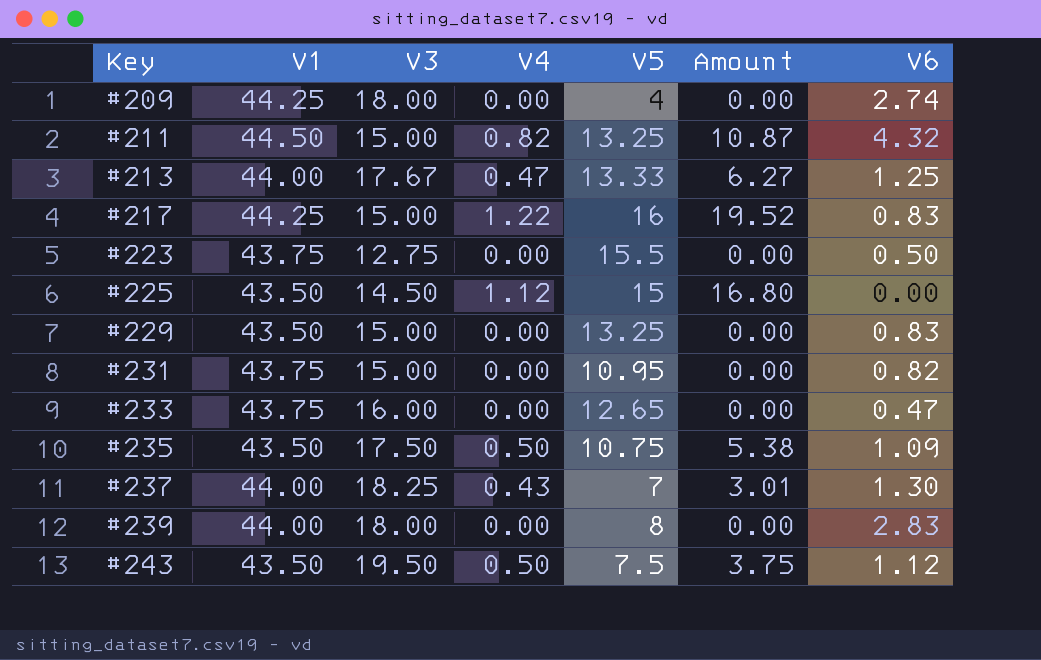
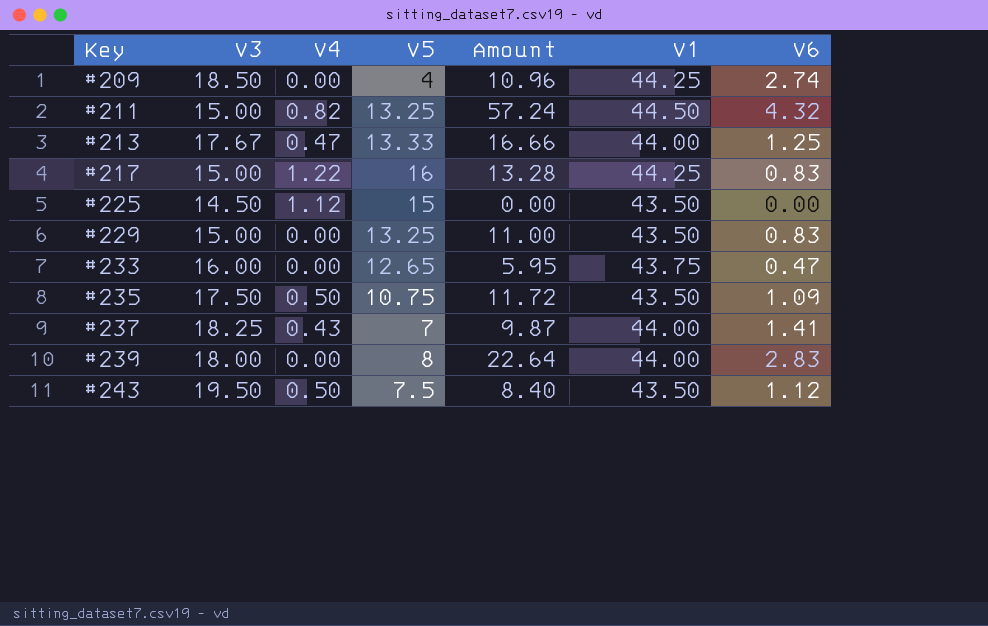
column Amount | formula: [V4] * [V5] -> [V5] * [V6]
column V1 | position: 2 -> 6
row #223: 43.75 | 12.75 | 0.00 | 15.5 | 0.00 | 0.50 -> none
row #231: 43.75 | 15.00 | 0.00 | 10.95 | 0.00 | 0.82 -> none
#209 | V3: 18.00 -> 18.50
#237 | V6: 1.30 -> 1.41

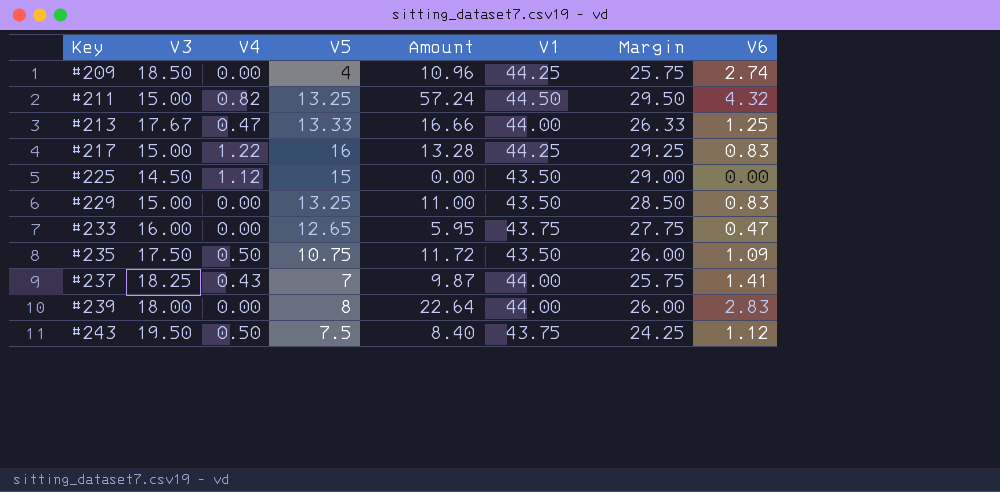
column Margin | formula: none -> [V1] - [V3]
#243 | V1: 43.50 -> 43.75

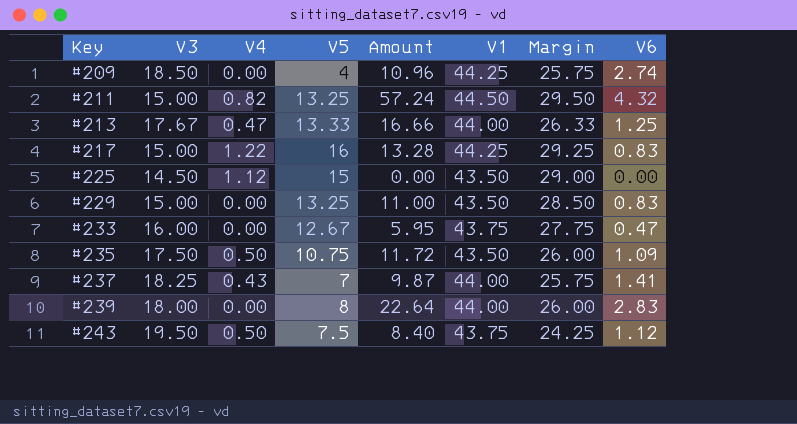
#233 | V5: 12.65 -> 12.67

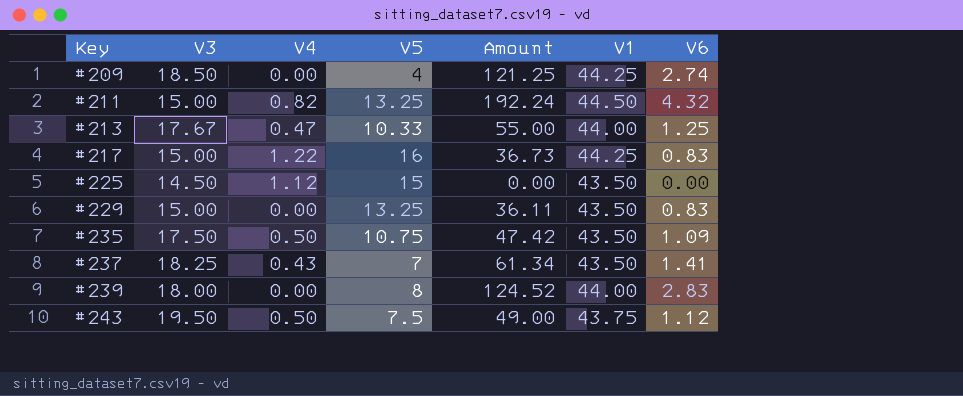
column Margin | formula: [V1] - [V3] -> none
column Amount | formula: [V5] * [V6] -> [V1] * [V6]
row #233: 16.00 | 0.00 | 12.67 | 5.95 | 43.75 | 27.75 | 0.47 -> none
#213 | V5: 13.33 -> 10.33
#237 | V1: 44.00 -> 43.50

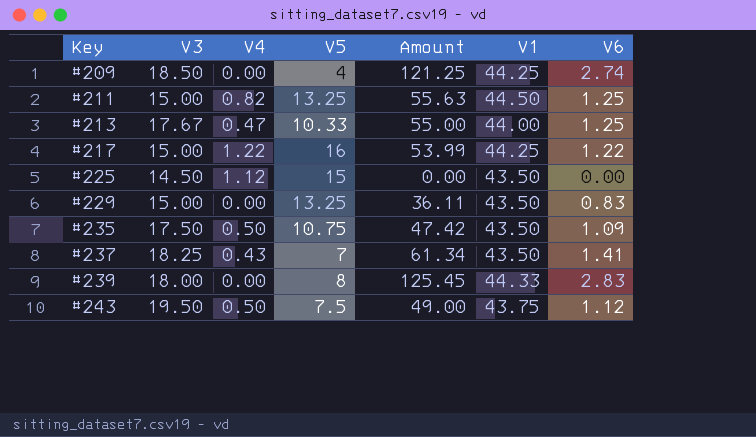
#211 | Amount: 192.24 -> 55.63
#211 | V6: 4.32 -> 1.25
#217 | Amount: 36.73 -> 53.99
#217 | V6: 0.83 -> 1.22
#239 | Amount: 124.52 -> 125.45
#239 | V1: 44.00 -> 44.33

